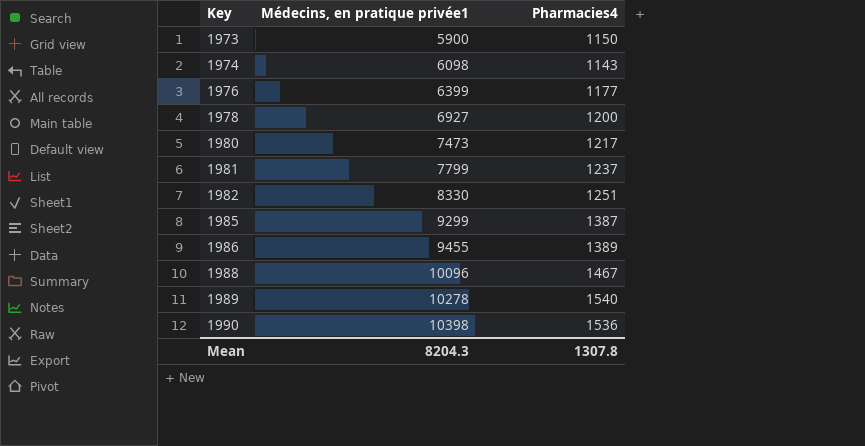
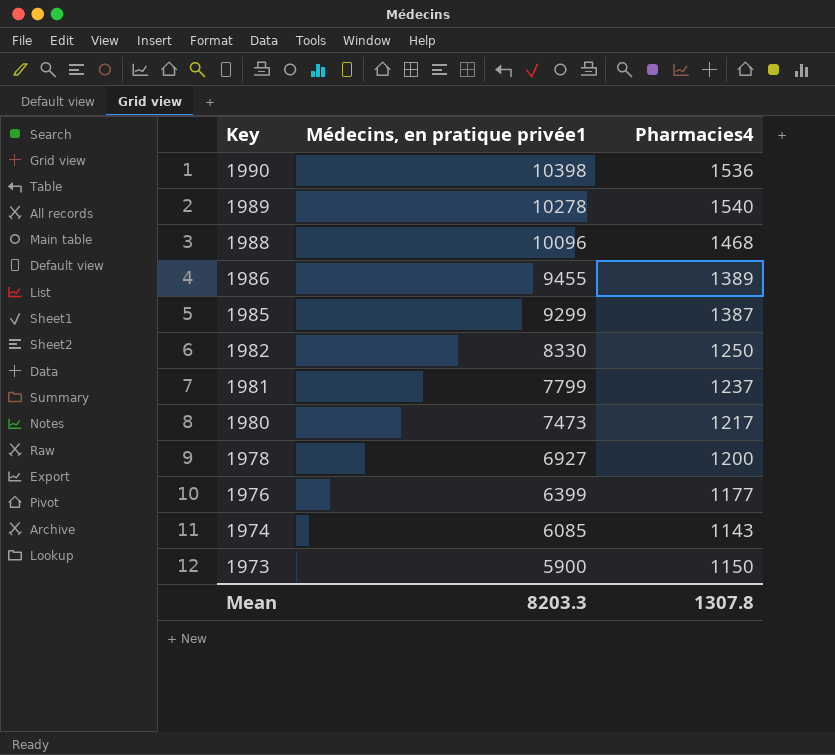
row order: Key ascending -> Key descending
1988 | Pharmacies4: 1467 -> 1468
1982 | Pharmacies4: 1251 -> 1250
1974 | Médecins, en pratique privée1: 6098 -> 6085
Mean | Médecins, en pratique privée1: 8204.3 -> 8203.3

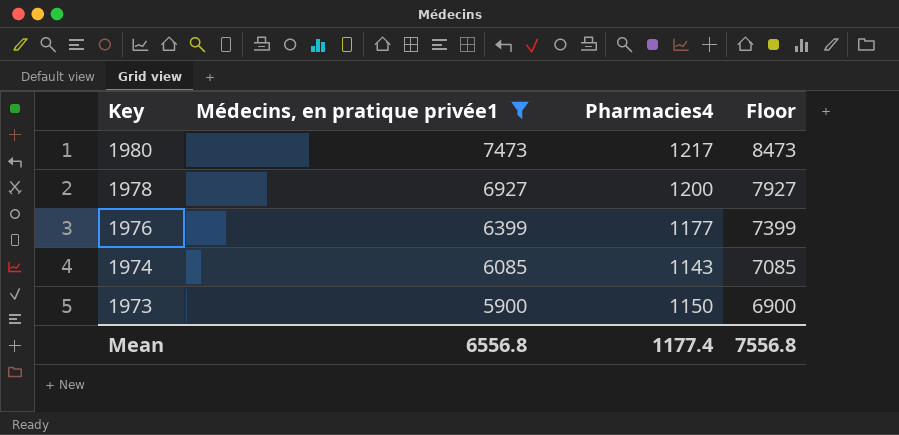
filter: none -> Médecins, en pratique privée1 <= 7473
column Floor | formula: none -> [Médecins, en pratique privée1] + 1000
Mean | Médecins, en pratique privée1: 8203.3 -> 6556.8
Mean | Pharmacies4: 1307.8 -> 1177.4

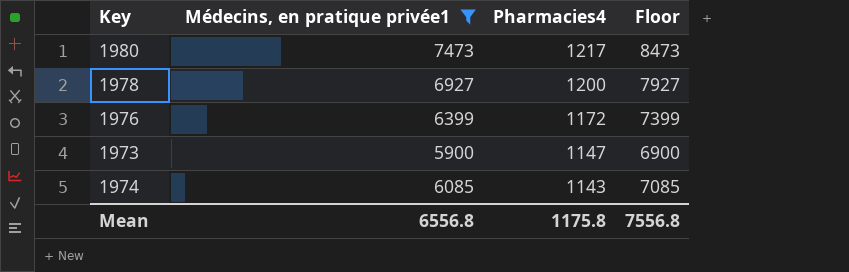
row order: Key descending -> Pharmacies4 descending
1976 | Pharmacies4: 1177 -> 1172
1973 | Pharmacies4: 1150 -> 1147
Mean | Pharmacies4: 1177.4 -> 1175.8

